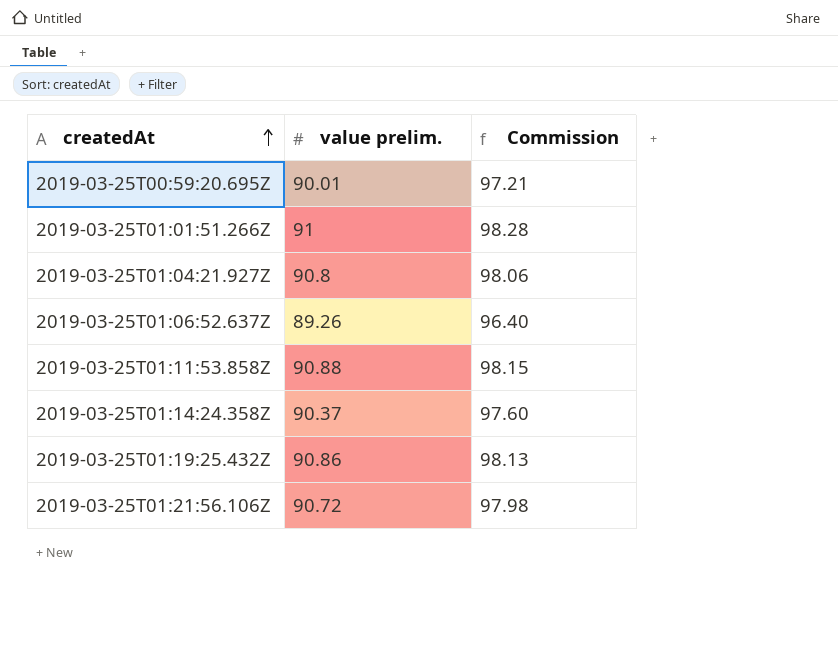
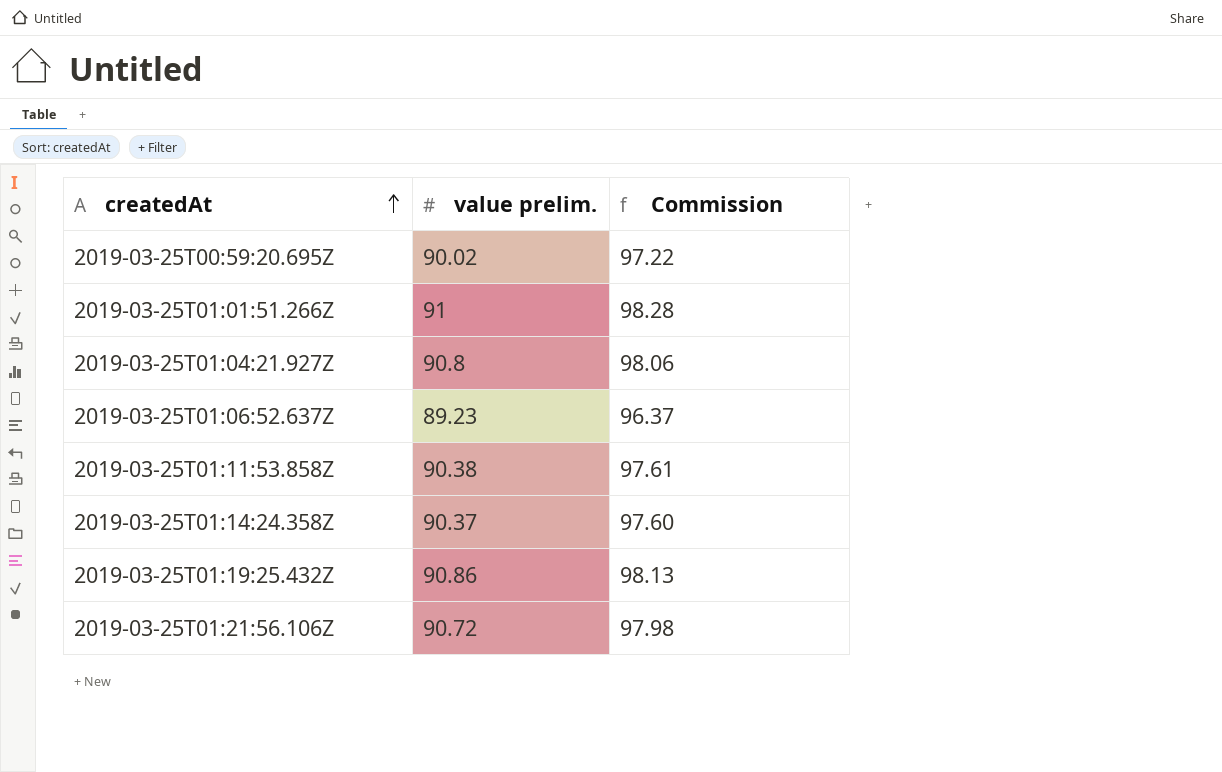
2019-03-25T00:59:20.695Z | value prelim.: 90.01 -> 90.02
2019-03-25T00:59:20.695Z | Commission: 97.21 -> 97.22
2019-03-25T01:06:52.637Z | value prelim.: 89.26 -> 89.23
2019-03-25T01:06:52.637Z | Commission: 96.40 -> 96.37
2019-03-25T01:11:53.858Z | value prelim.: 90.88 -> 90.38
2019-03-25T01:11:53.858Z | Commission: 98.15 -> 97.61

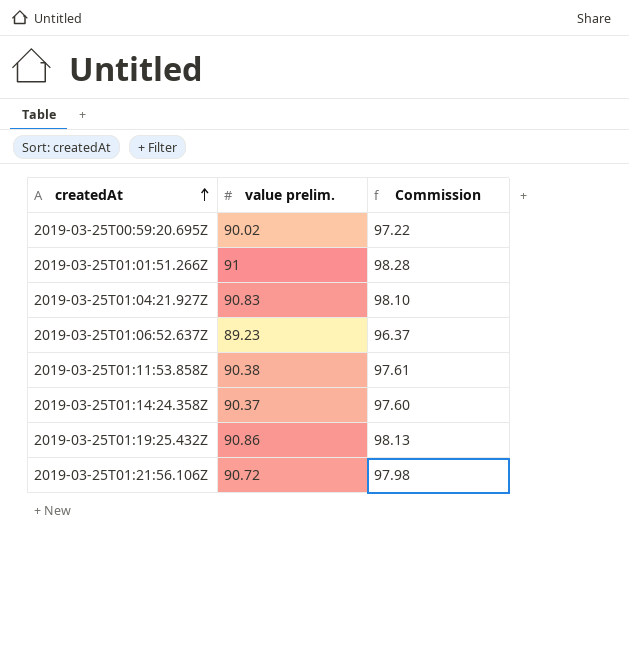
2019-03-25T01:04:21.927Z | value prelim.: 90.8 -> 90.83
2019-03-25T01:04:21.927Z | Commission: 98.06 -> 98.10

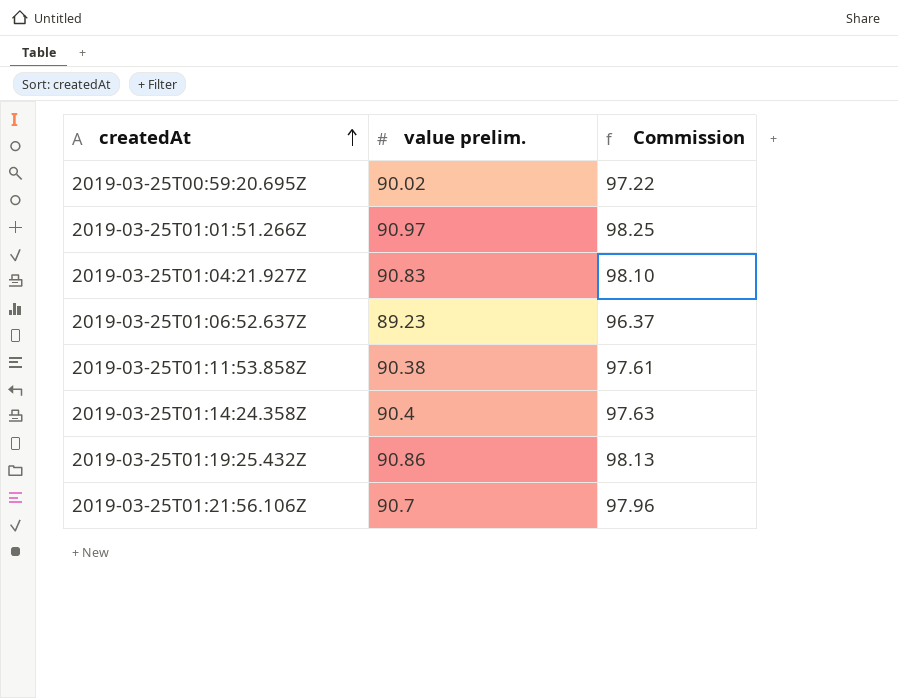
2019-03-25T01:01:51.266Z | value prelim.: 91 -> 90.97
2019-03-25T01:01:51.266Z | Commission: 98.28 -> 98.25
2019-03-25T01:14:24.358Z | value prelim.: 90.37 -> 90.4
2019-03-25T01:14:24.358Z | Commission: 97.60 -> 97.63
2019-03-25T01:21:56.106Z | value prelim.: 90.72 -> 90.7
2019-03-25T01:21:56.106Z | Commission: 97.98 -> 97.96

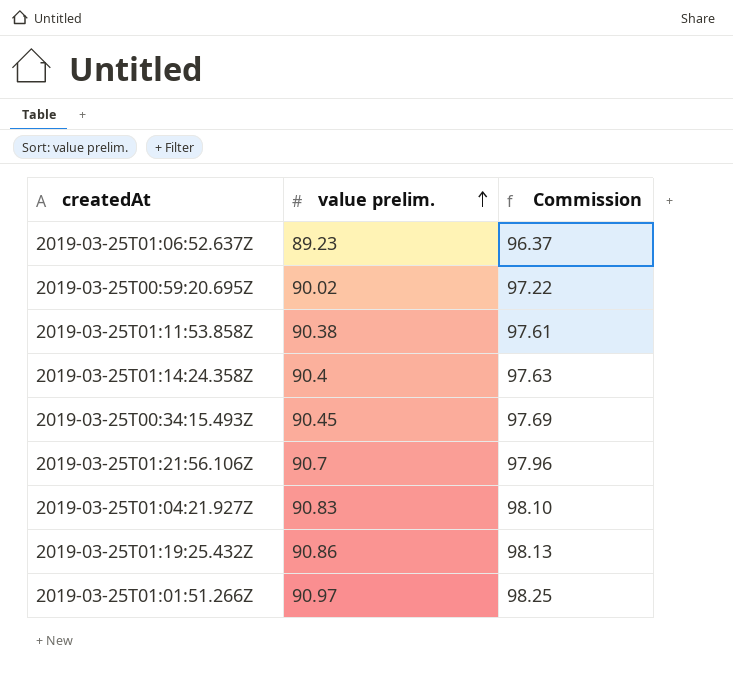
row order: createdAt ascending -> value prelim. ascending
row 2019-03-25T00:34:15.493Z: none -> 90.45 | 97.69

